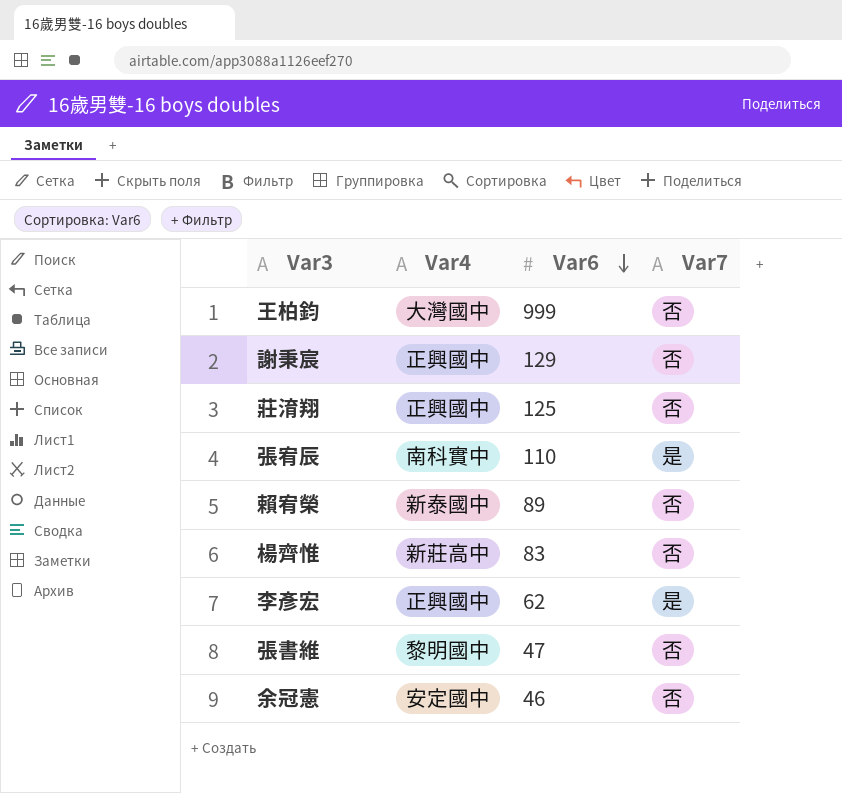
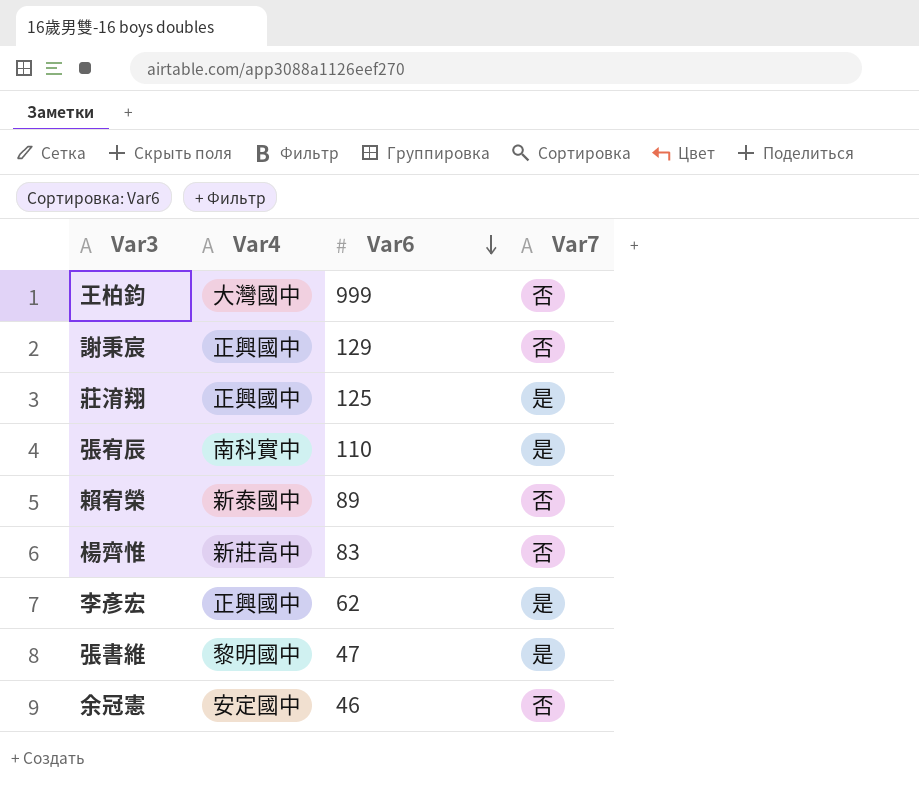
莊淯翔 | Var7: 否 -> 是
張書維 | Var7: 否 -> 是

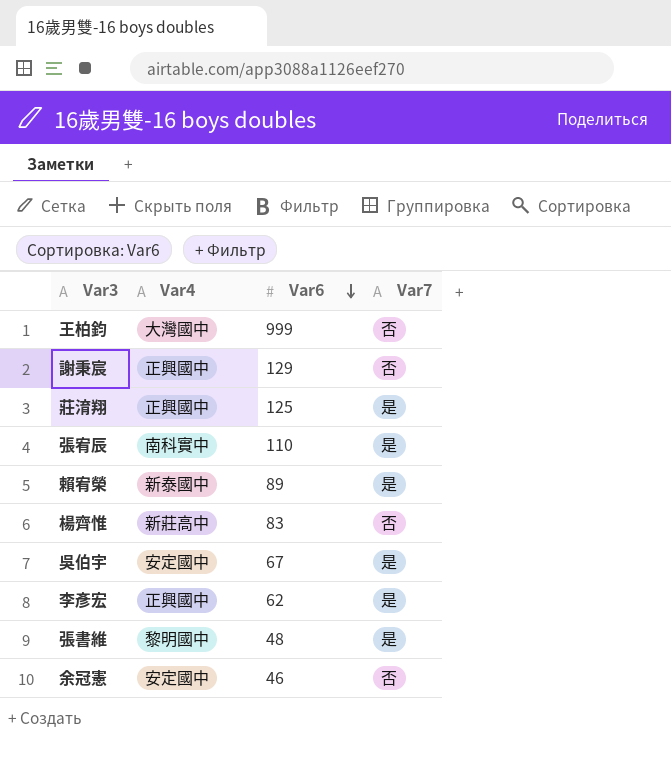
賴宥榮 | Var7: 否 -> 是
row 吳伯宇: none -> 安定國中 | 67 | 是
張書維 | Var6: 47 -> 48

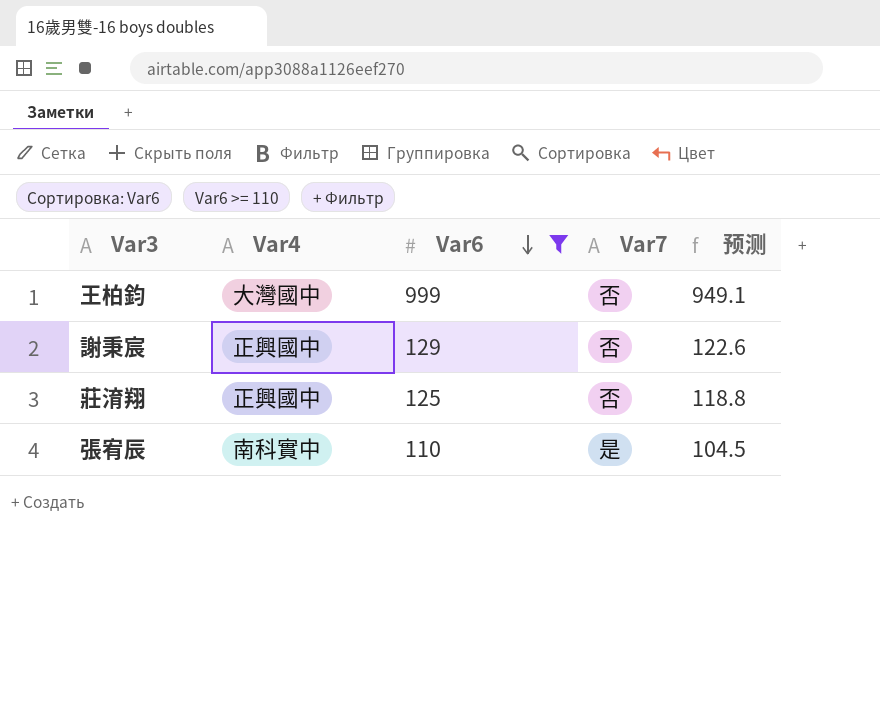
filter: none -> Var6 >= 110
column 预测 | formula: none -> [Var6] * 0.95
莊淯翔 | Var7: 是 -> 否

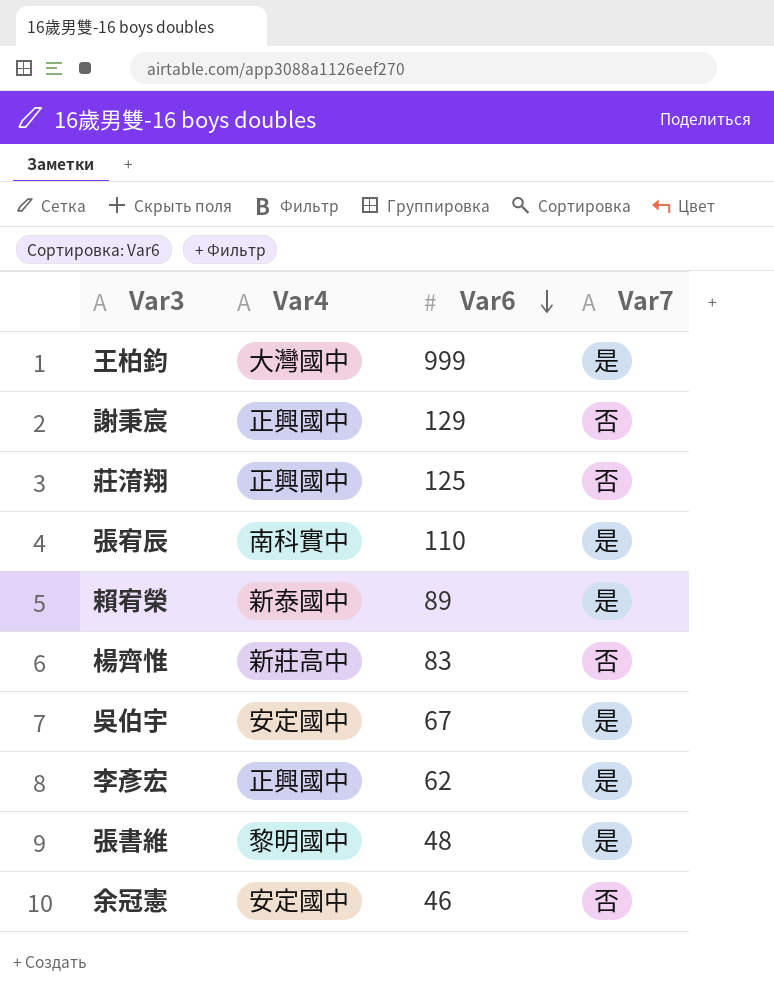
filter: Var6 >= 110 -> none
column 预测 | formula: [Var6] * 0.95 -> none
王柏鈞 | Var7: 否 -> 是

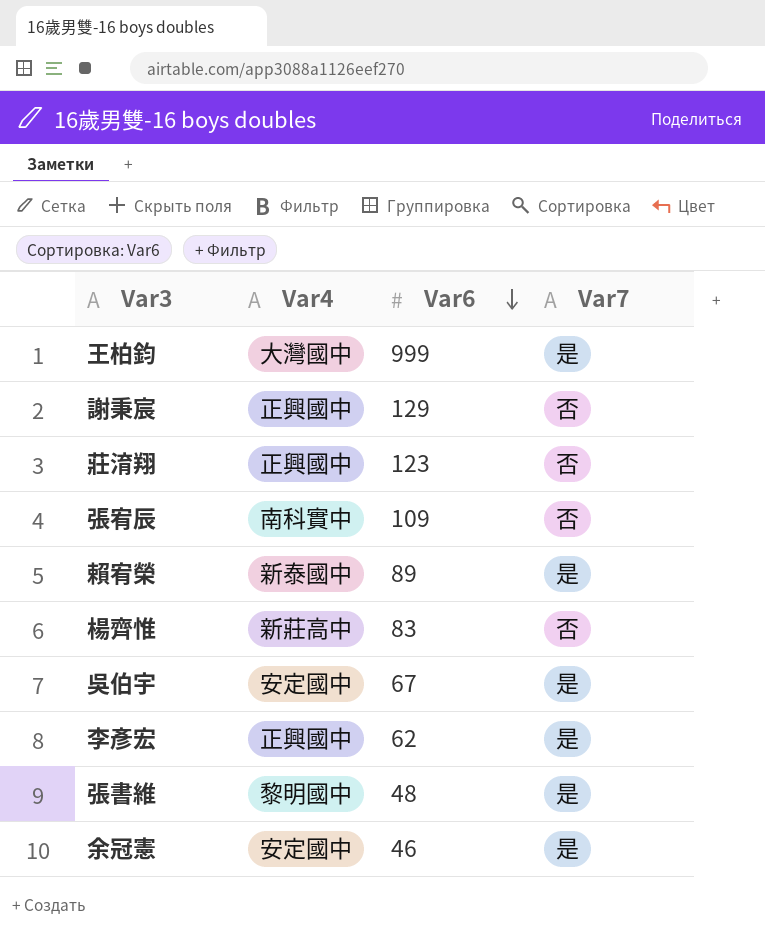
莊淯翔 | Var6: 125 -> 123
張宥辰 | Var6: 110 -> 109
張宥辰 | Var7: 是 -> 否
余冠憲 | Var7: 否 -> 是

